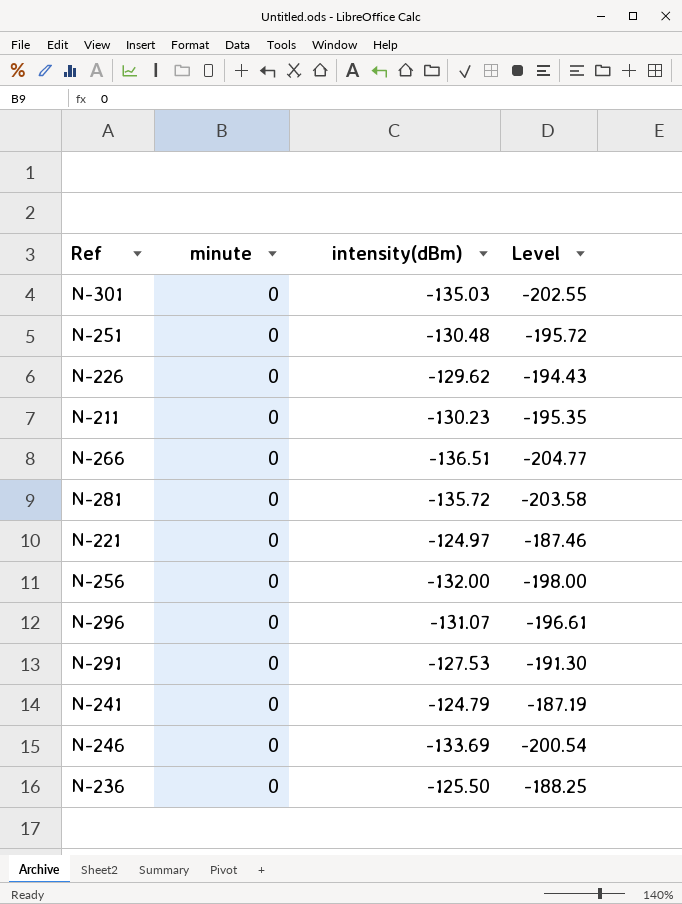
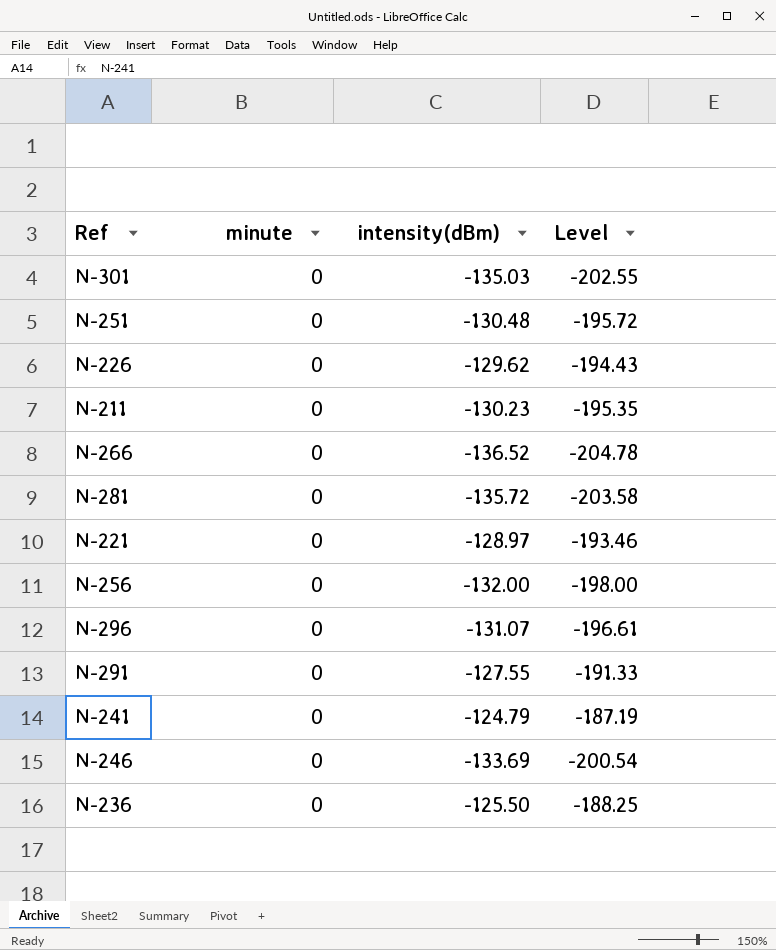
N-266 | intensity(dBm): -136.51 -> -136.52
N-266 | Level: -204.77 -> -204.78
N-221 | intensity(dBm): -124.97 -> -128.97
N-221 | Level: -187.46 -> -193.46
N-291 | intensity(dBm): -127.53 -> -127.55
N-291 | Level: -191.30 -> -191.33

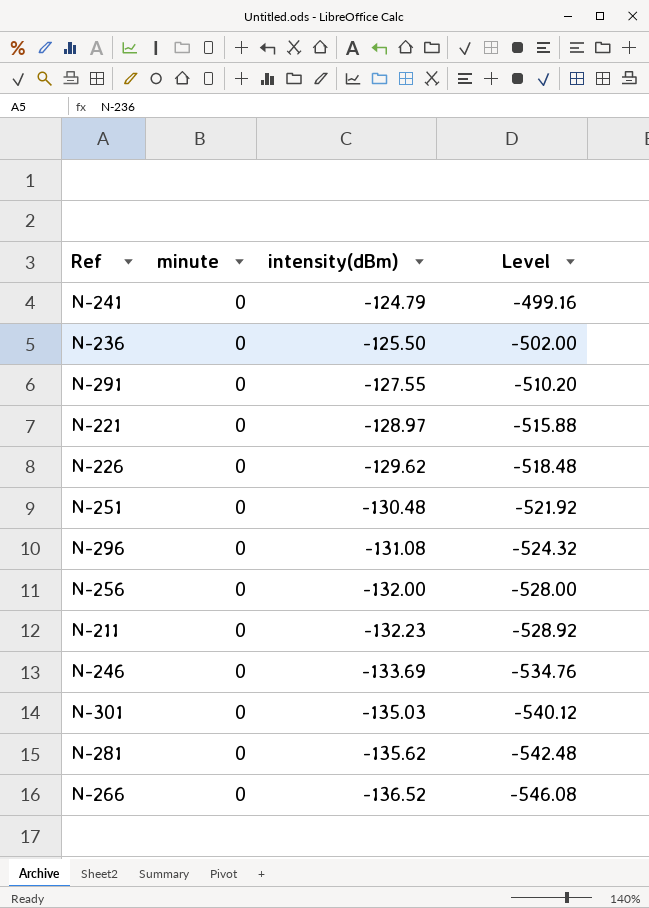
row order: none -> intensity(dBm) descending
column Level | formula: [intensity(dBm)] * 1.5 -> [intensity(dBm)] * 4
N-296 | intensity(dBm): -131.07 -> -131.08
N-211 | intensity(dBm): -130.23 -> -132.23
N-281 | intensity(dBm): -135.72 -> -135.62

